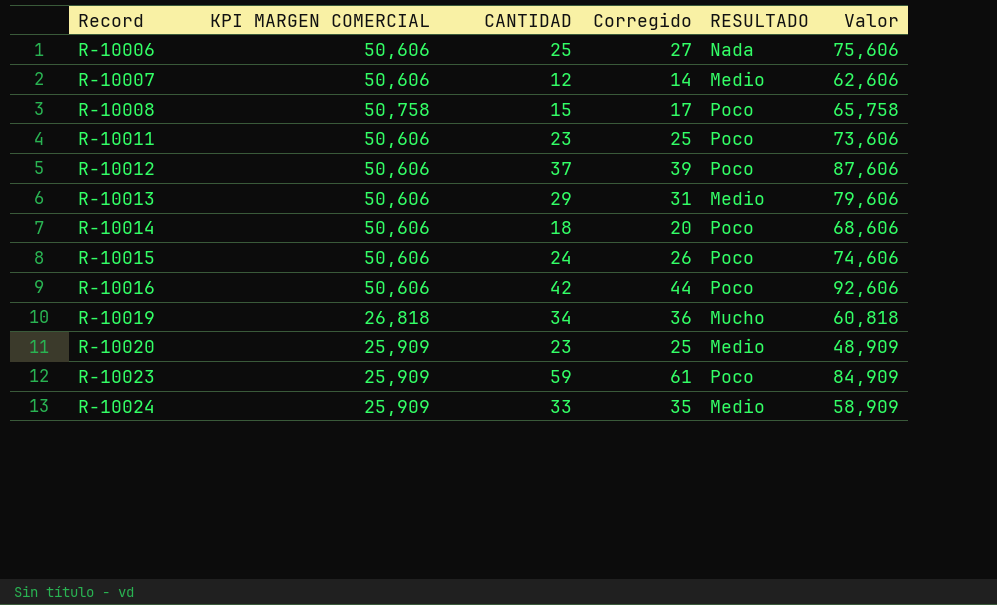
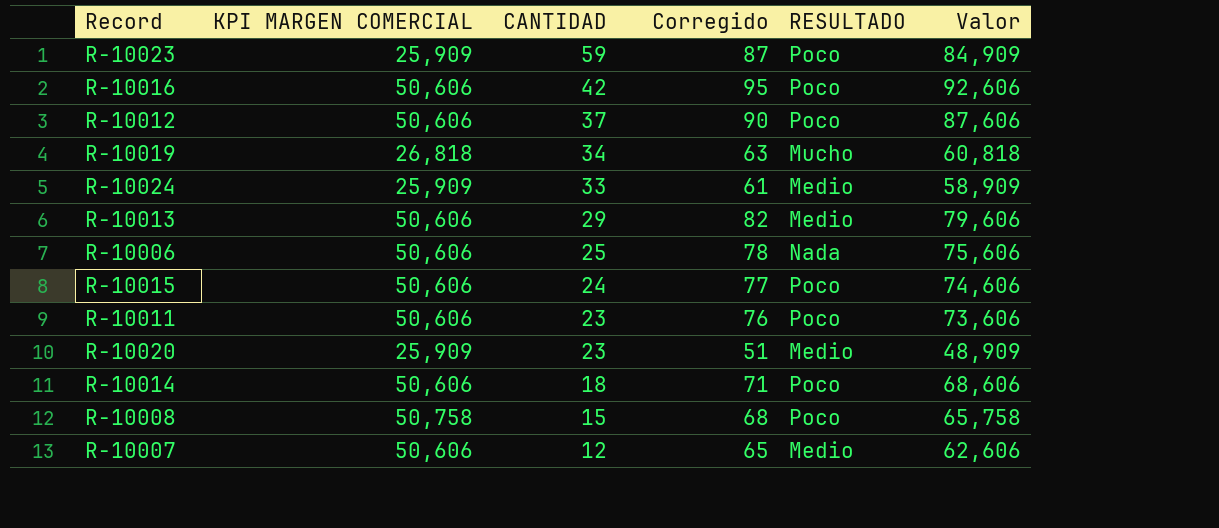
row order: Record ascending -> CANTIDAD descending
column Corregido | formula: [CANTIDAD] + 2 -> [Valor] + 2

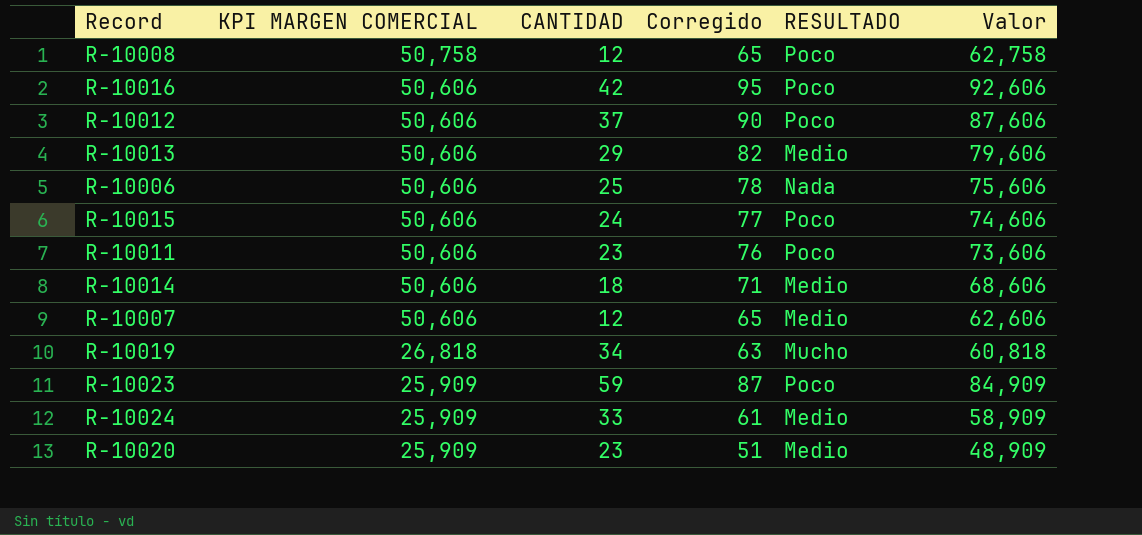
row order: CANTIDAD descending -> KPI MARGEN COMERCIAL descending
R-10008 | CANTIDAD: 15 -> 12
R-10008 | Corregido: 68 -> 65
R-10008 | Valor: 65,758 -> 62,758
R-10014 | RESULTADO: Poco -> Medio

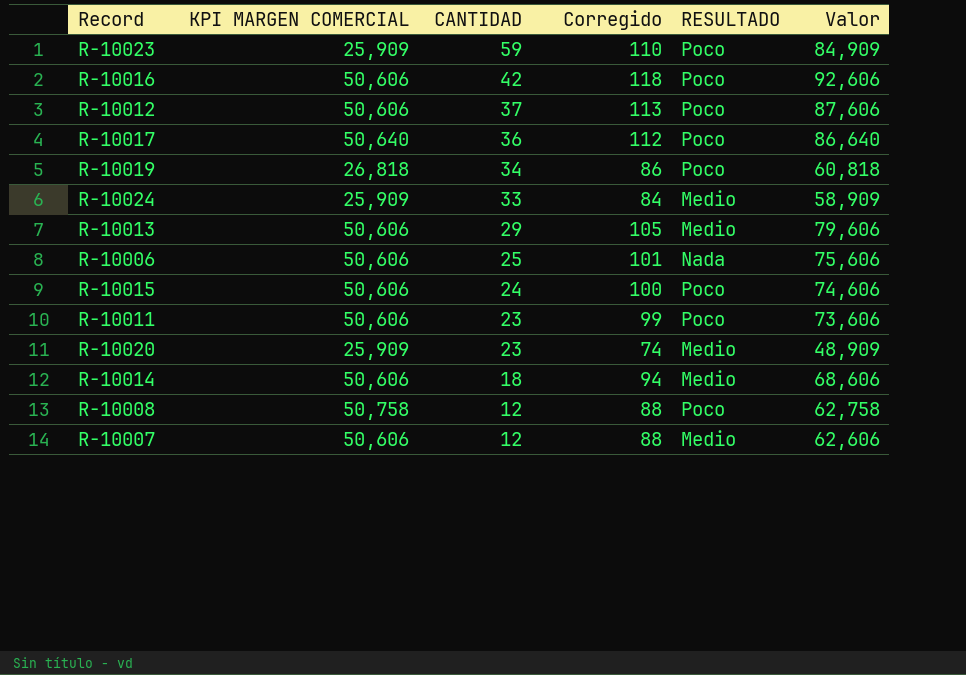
row order: KPI MARGEN COMERCIAL descending -> CANTIDAD descending
column Corregido | formula: [Valor] + 2 -> [Valor] + 25
row R-10017: none -> 50,640 | 36 | 112 | Poco | 86,640
R-10019 | RESULTADO: Mucho -> Poco

